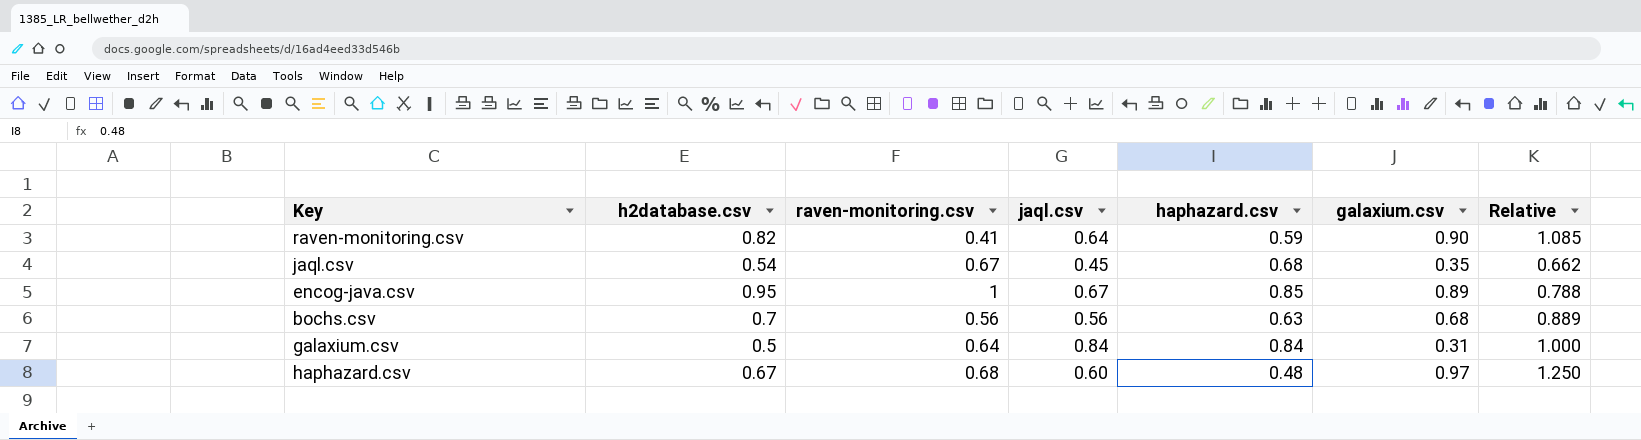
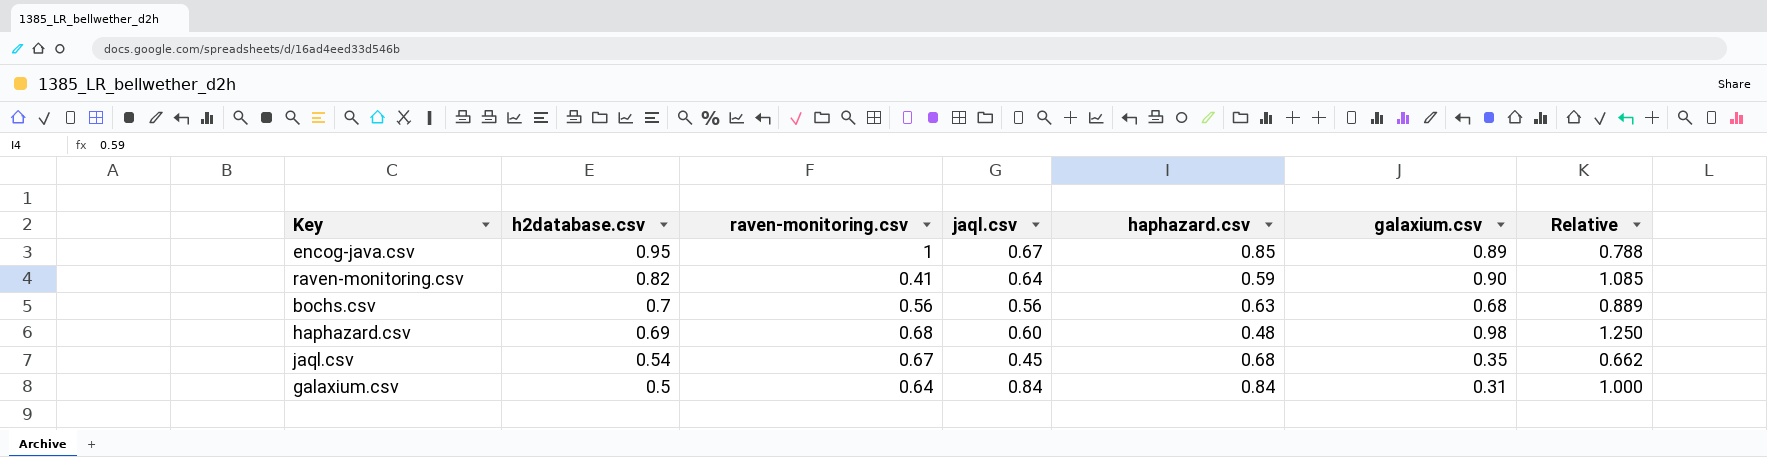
row order: none -> h2database.csv descending
haphazard.csv | h2database.csv: 0.67 -> 0.69
haphazard.csv | galaxium.csv: 0.97 -> 0.98

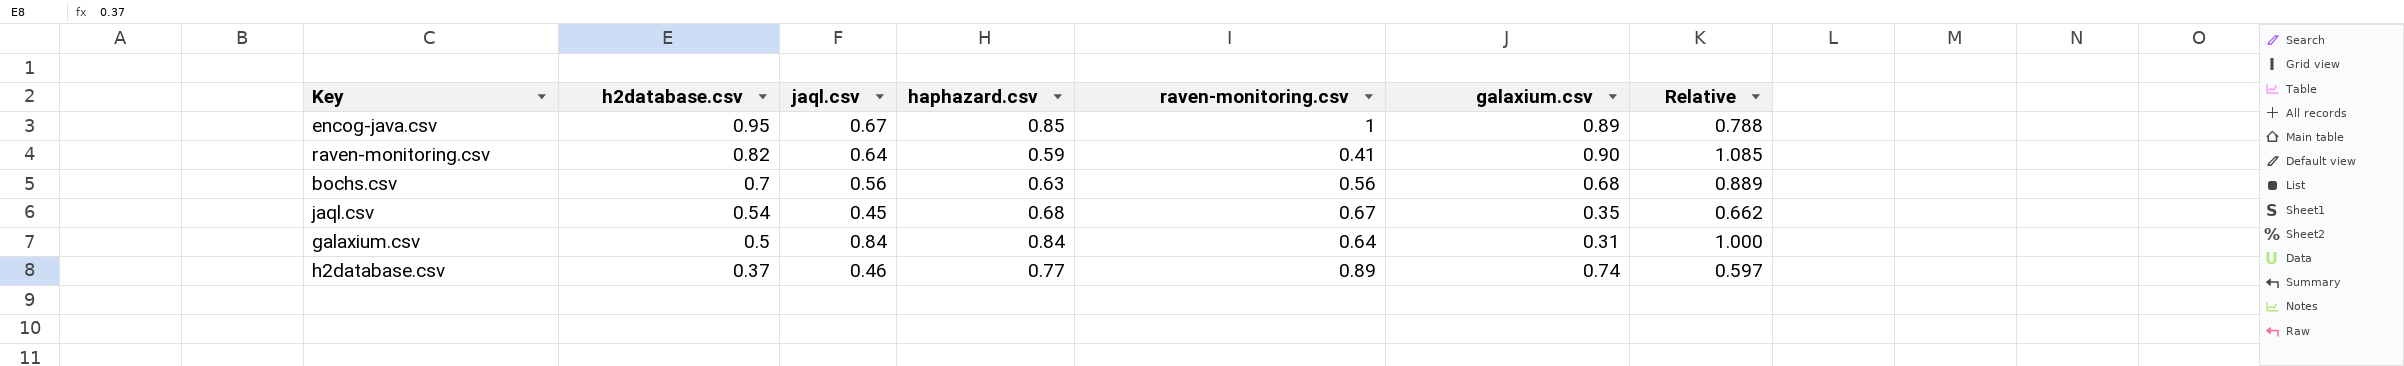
column raven-monitoring.csv | position: 3 -> 5
row haphazard.csv: 0.69 | 0.68 | 0.60 | 0.48 | 0.98 | 1.250 -> none
row h2database.csv: none -> 0.37 | 0.46 | 0.77 | 0.89 | 0.74 | 0.597

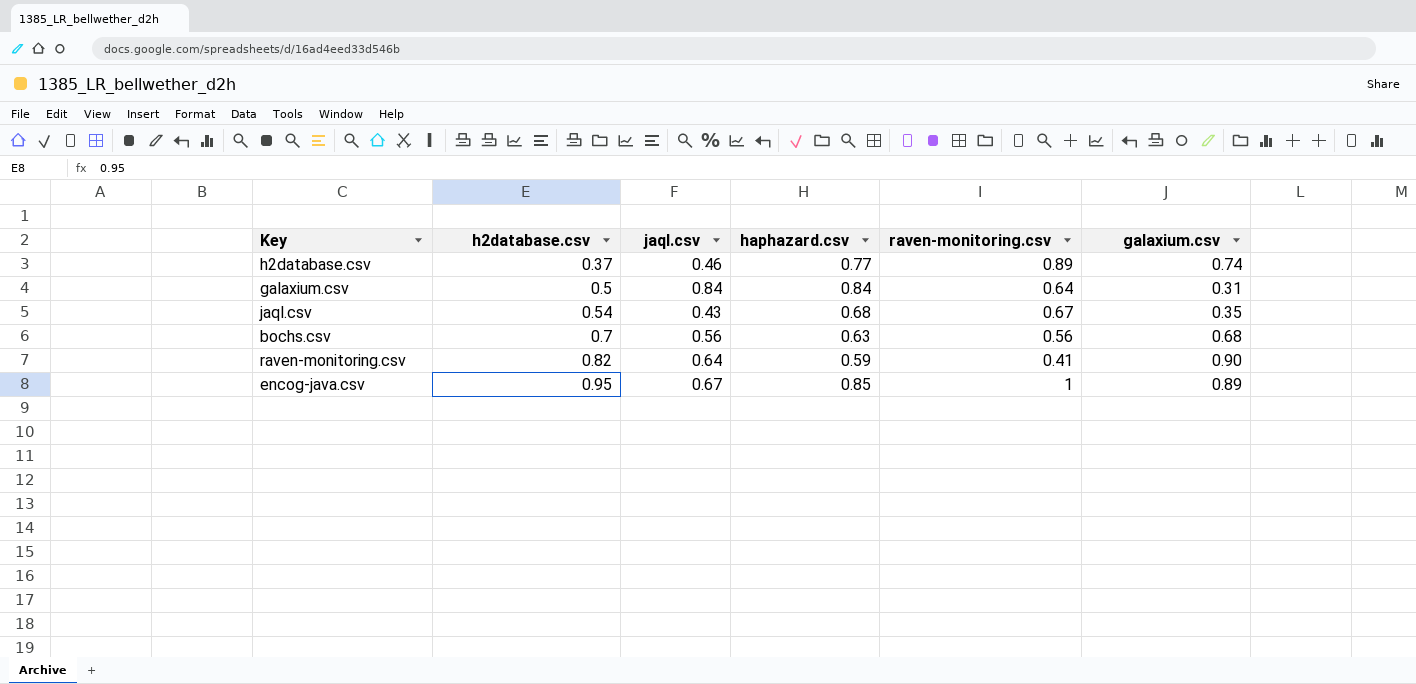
row order: h2database.csv descending -> h2database.csv ascending
column Relative | formula: [jaql.csv] / [haphazard.csv] -> none
jaql.csv | jaql.csv: 0.45 -> 0.43

